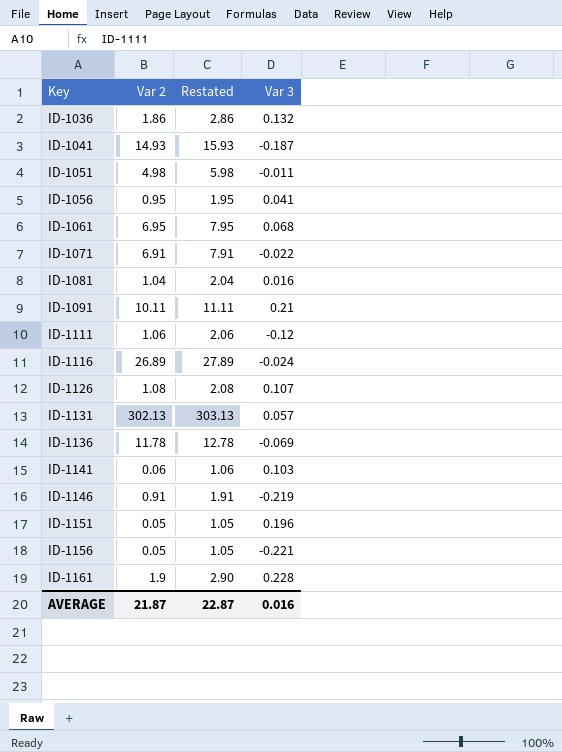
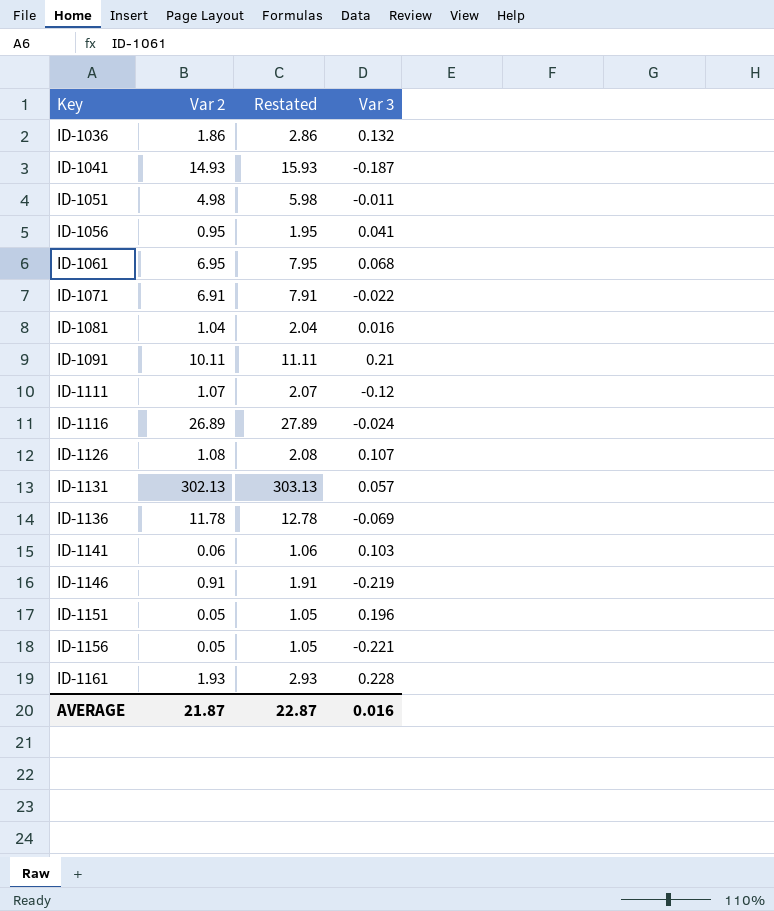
ID-1111 | Var 2: 1.06 -> 1.07
ID-1111 | Restated: 2.06 -> 2.07
ID-1161 | Var 2: 1.9 -> 1.93
ID-1161 | Restated: 2.90 -> 2.93

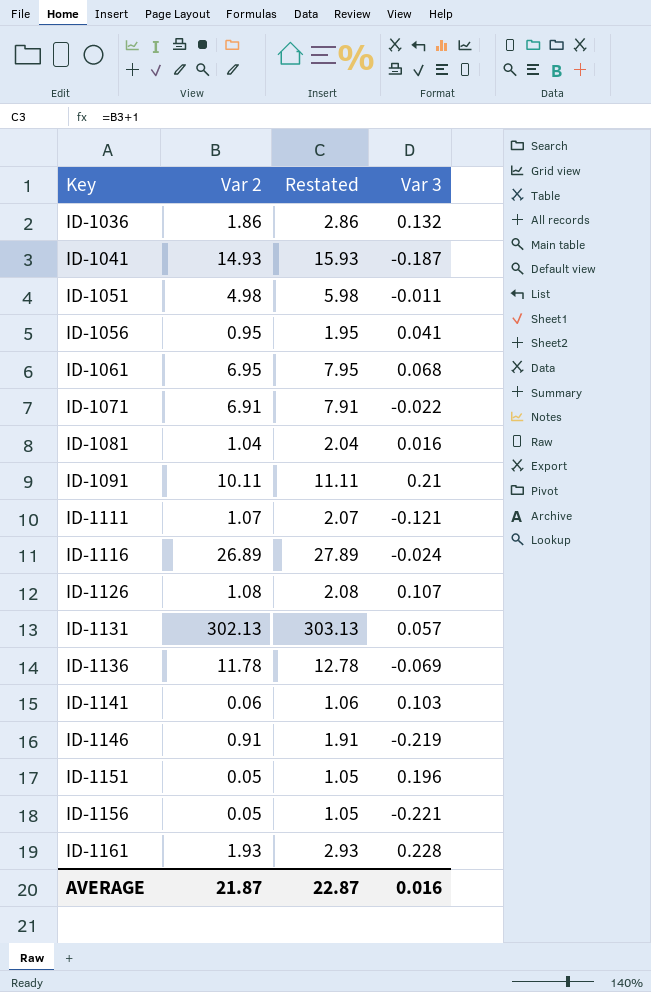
ID-1111 | Var 3: -0.12 -> -0.121

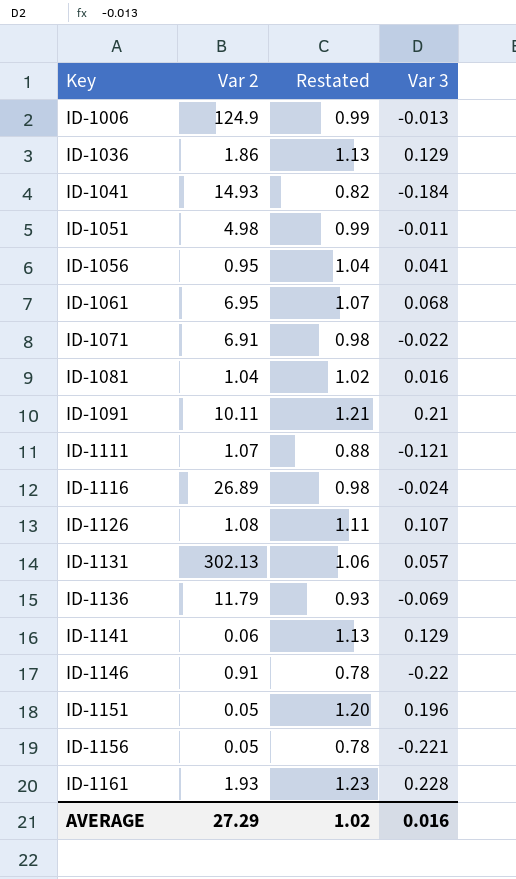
column Restated | formula: [Var 2] + 1 -> [Var 3] + 1
row ID-1006: none -> 124.9 | 0.99 | -0.013
ID-1036 | Var 3: 0.132 -> 0.129
ID-1041 | Var 3: -0.187 -> -0.184
ID-1136 | Var 2: 11.78 -> 11.79
ID-1141 | Var 3: 0.103 -> 0.129
ID-1146 | Var 3: -0.219 -> -0.22
AVERAGE | Var 2: 21.87 -> 27.29
AVERAGE | Restated: 22.87 -> 1.02

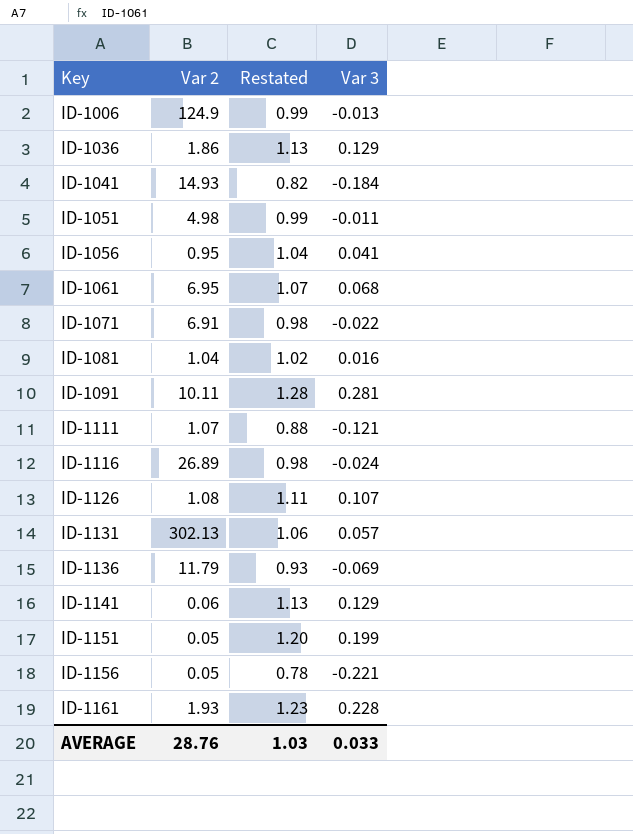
row ID-1146: 0.91 | 0.78 | -0.22 -> none
ID-1091 | Restated: 1.21 -> 1.28
ID-1091 | Var 3: 0.21 -> 0.281
ID-1151 | Var 3: 0.196 -> 0.199
AVERAGE | Var 2: 27.29 -> 28.76
AVERAGE | Restated: 1.02 -> 1.03
AVERAGE | Var 3: 0.016 -> 0.033

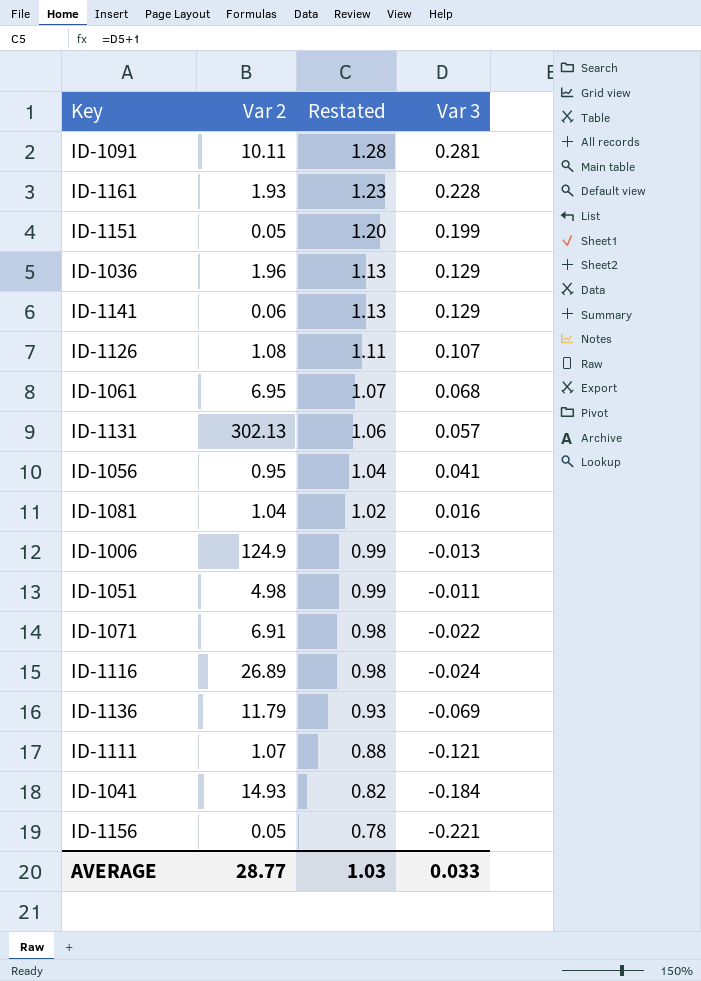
row order: Key ascending -> Restated descending
ID-1036 | Var 2: 1.86 -> 1.96
AVERAGE | Var 2: 28.76 -> 28.77

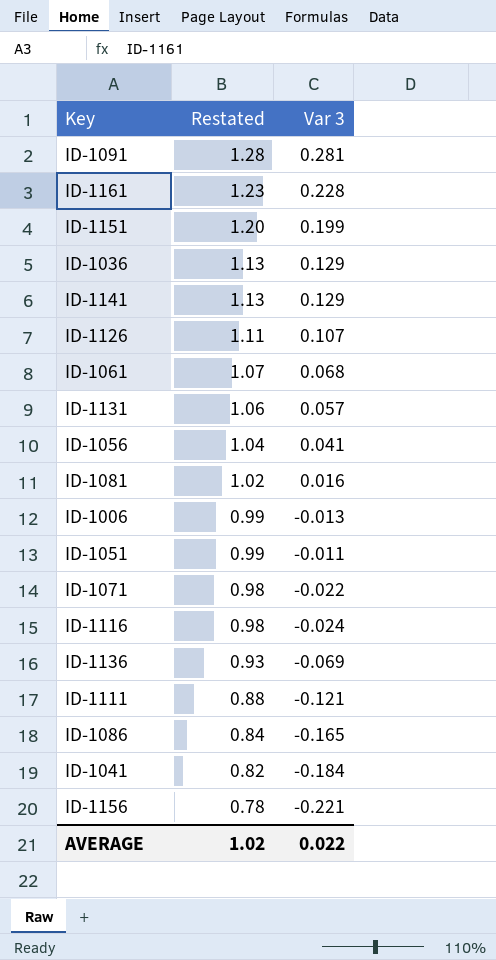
column Var 2 | position: 2 -> none
row ID-1086: none -> 0.84 | -0.165
AVERAGE | Restated: 1.03 -> 1.02
AVERAGE | Var 3: 0.033 -> 0.022

